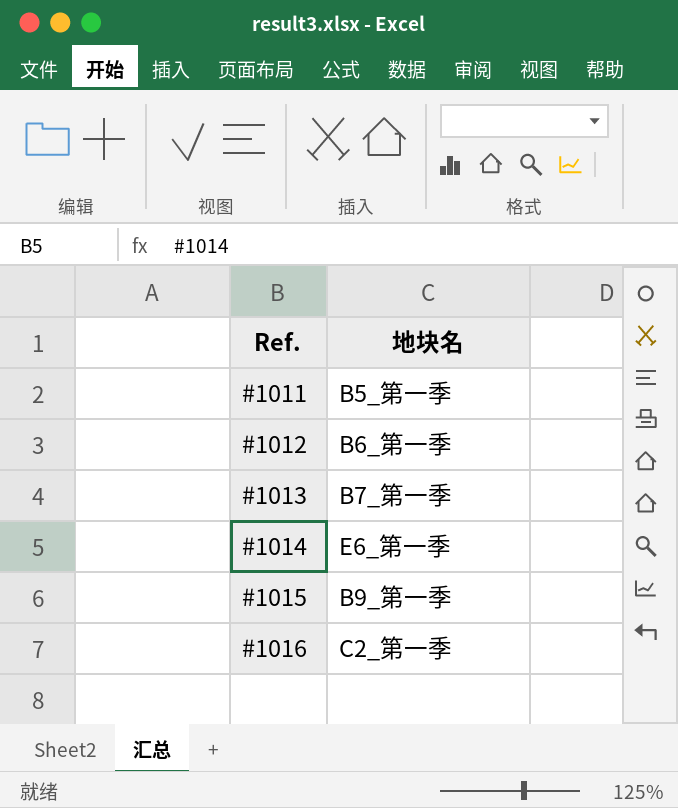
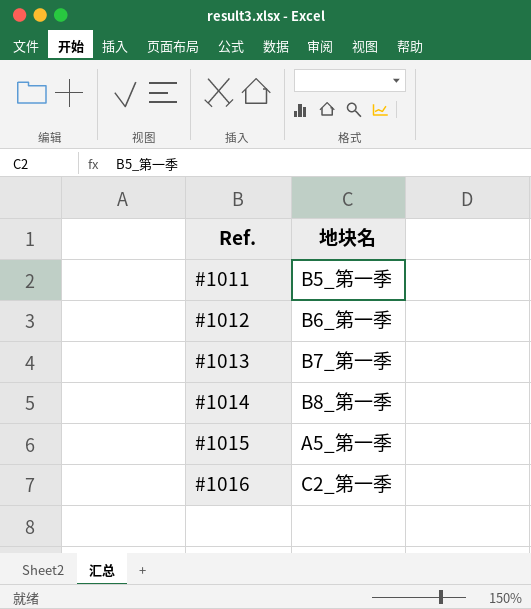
#1014 | 地块名: E6_第一季 -> B8_第一季
#1015 | 地块名: B9_第一季 -> A5_第一季

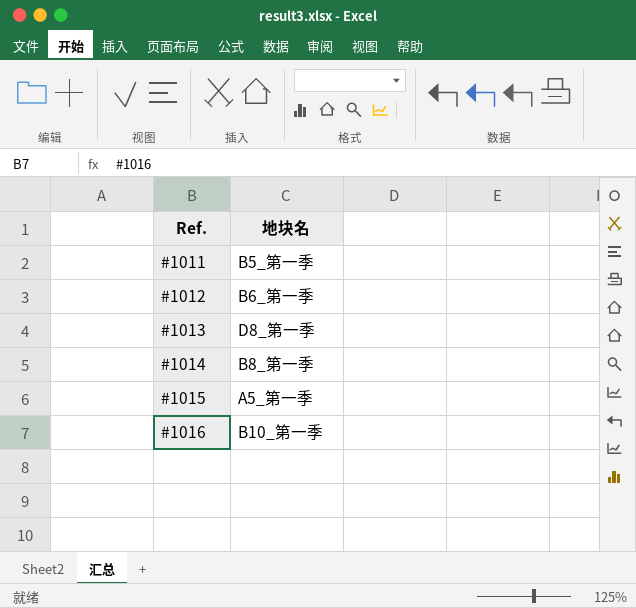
#1013 | 地块名: B7_第一季 -> D8_第一季
#1016 | 地块名: C2_第一季 -> B10_第一季

